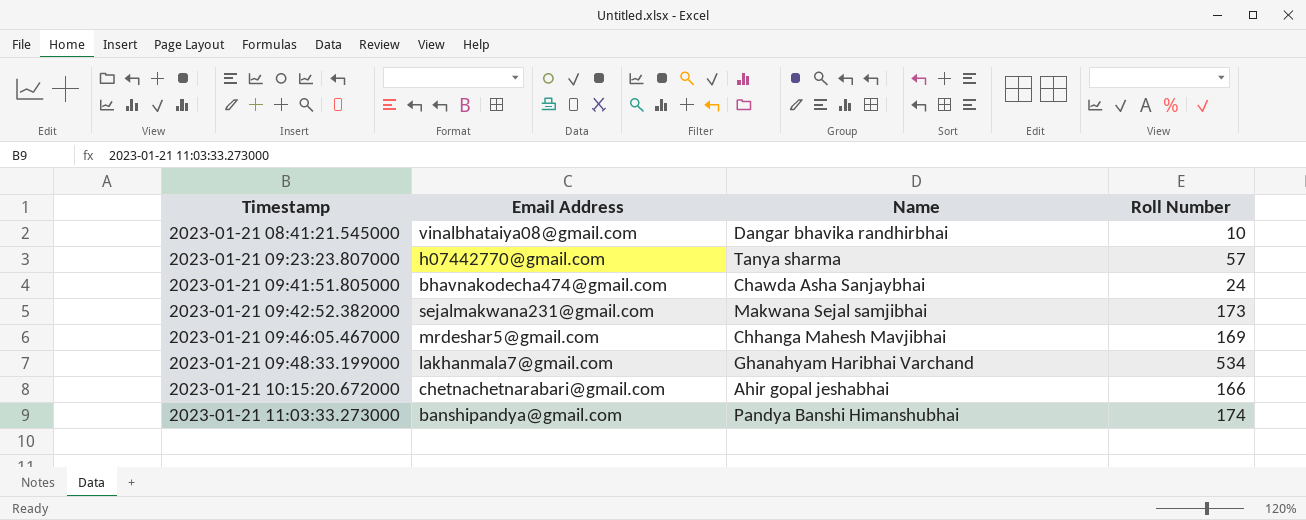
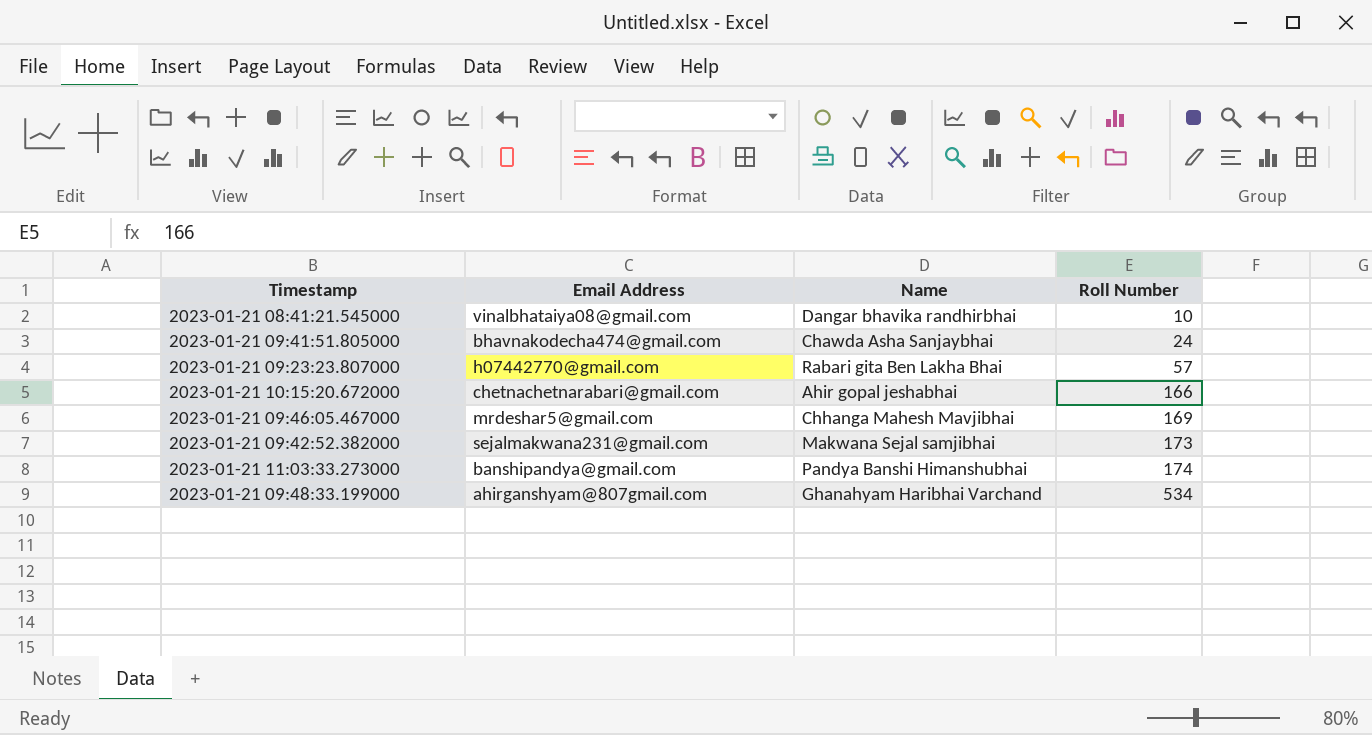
row order: Timestamp ascending -> Roll Number ascending
2023-01-21 09:23:23.807000 | Name: Tanya sharma -> Rabari gita Ben Lakha Bhai
2023-01-21 09:48:33.199000 | Email Address: lakhanmala7@gmail.com -> ahirganshyam@807gmail.com

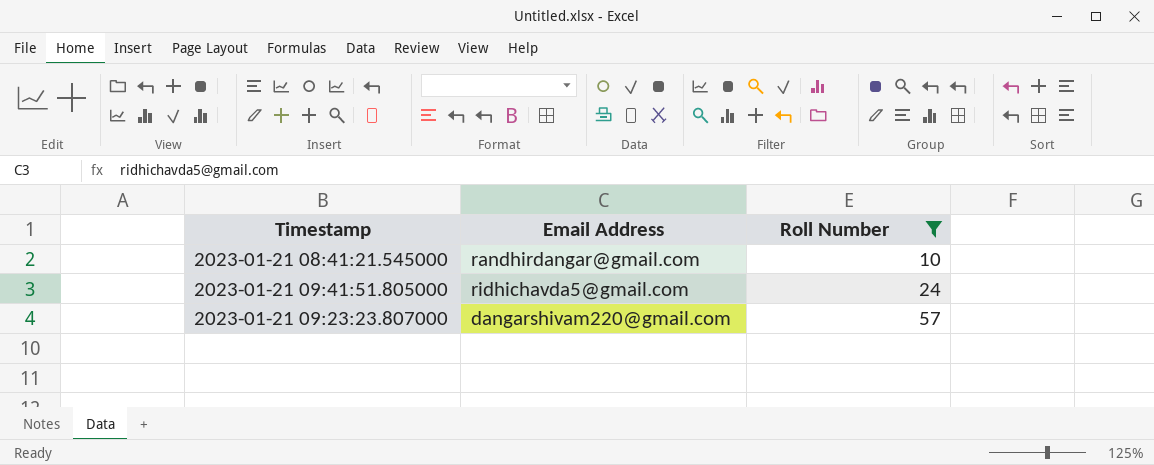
filter: none -> Roll Number <= 57
column Name | position: 3 -> none
2023-01-21 08:41:21.545000 | Email Address: vinalbhataiya08@gmail.com -> randhirdangar@gmail.com
2023-01-21 09:41:51.805000 | Email Address: bhavnakodecha474@gmail.com -> ridhichavda5@gmail.com
2023-01-21 09:23:23.807000 | Email Address: h07442770@gmail.com -> dangarshivam220@gmail.com

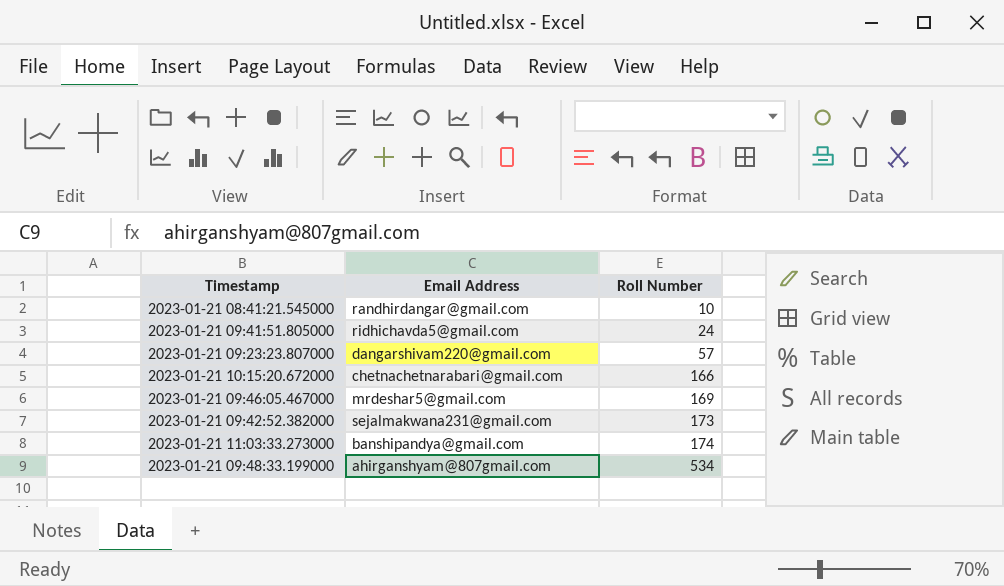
filter: Roll Number <= 57 -> none

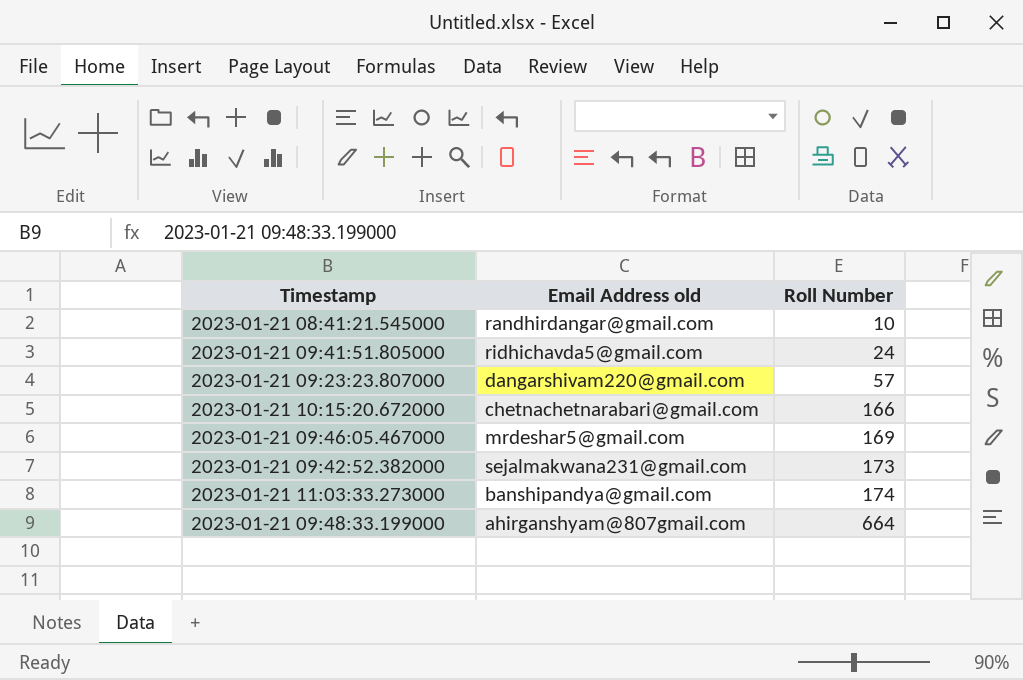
column name: Email Address -> Email Address old
2023-01-21 09:48:33.199000 | Roll Number: 534 -> 664

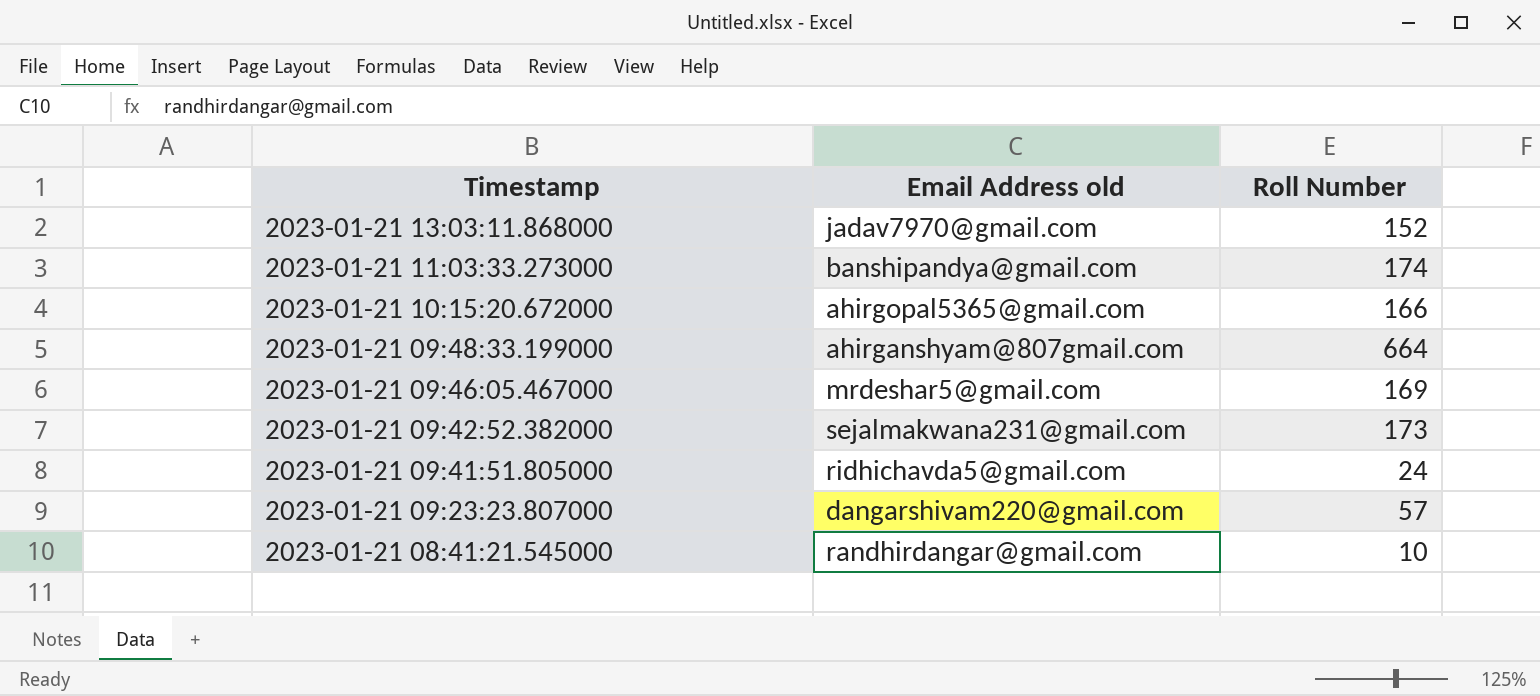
row order: Roll Number ascending -> Timestamp descending
row 2023-01-21 13:03:11.868000: none -> jadav7970@gmail.com | 152
2023-01-21 10:15:20.672000 | Email Address old: chetnachetnarabari@gmail.com -> ahirgopal5365@gmail.com

